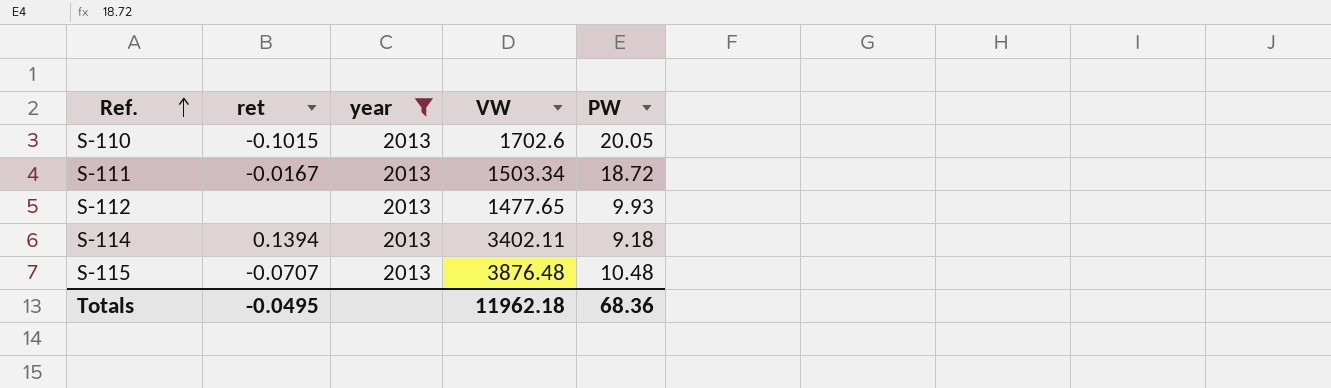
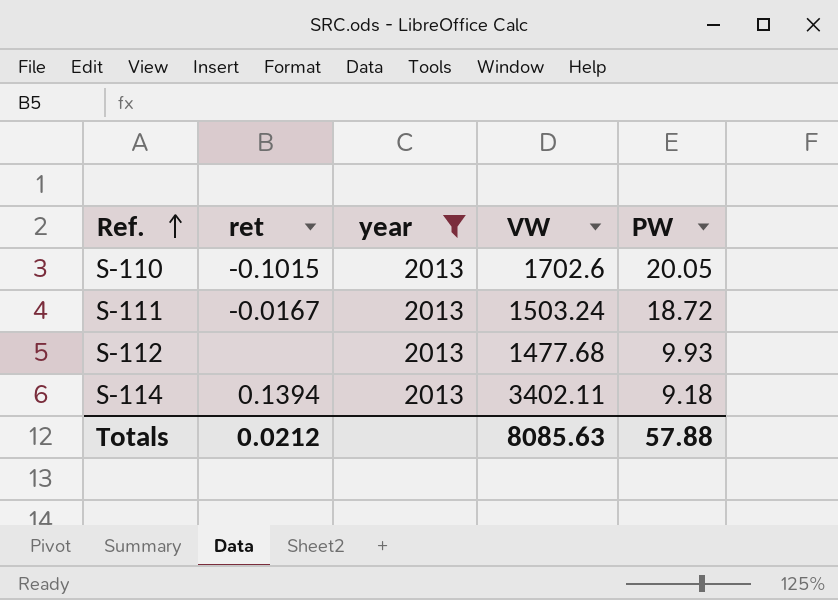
row S-115: -0.0707 | 2013 | 3876.48 | 10.48 -> none
S-111 | VW: 1503.34 -> 1503.24
S-112 | VW: 1477.65 -> 1477.68
Totals | ret: -0.0495 -> 0.0212
Totals | VW: 11962.18 -> 8085.63
Totals | PW: 68.36 -> 57.88

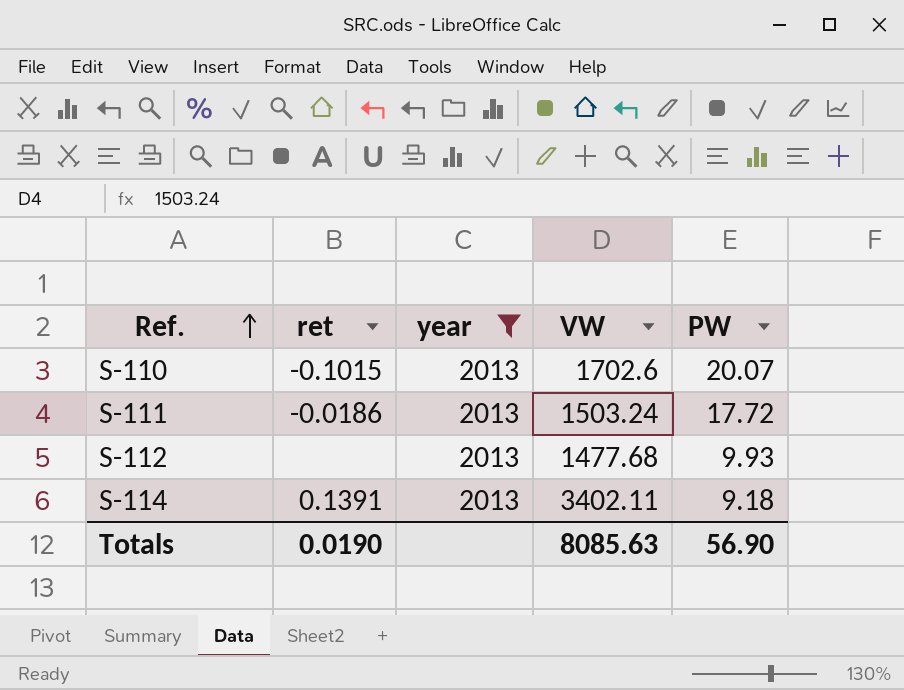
S-110 | PW: 20.05 -> 20.07
S-111 | ret: -0.0167 -> -0.0186
S-111 | PW: 18.72 -> 17.72
S-114 | ret: 0.1394 -> 0.1391
Totals | ret: 0.0212 -> 0.0190
Totals | PW: 57.88 -> 56.90

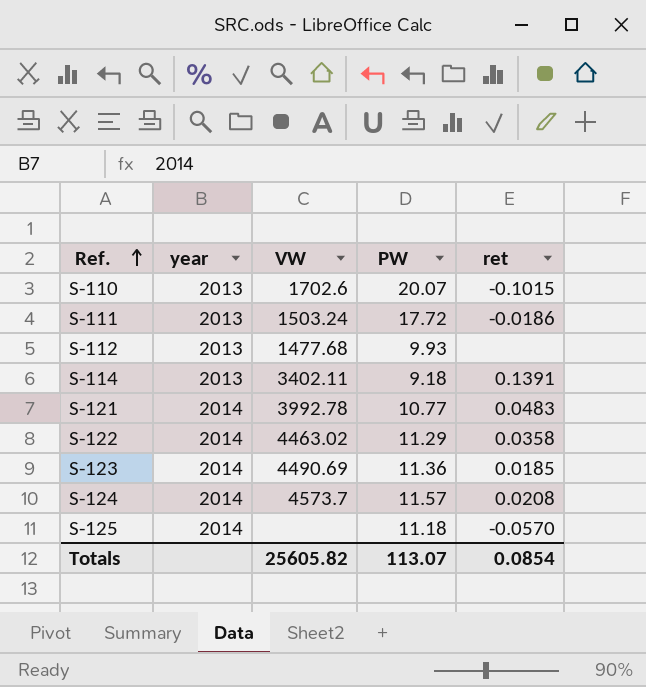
filter: year = 2013 -> none
column ret | position: 2 -> 5
Totals | VW: 8085.63 -> 25605.82
Totals | PW: 56.90 -> 113.07
Totals | ret: 0.0190 -> 0.0854

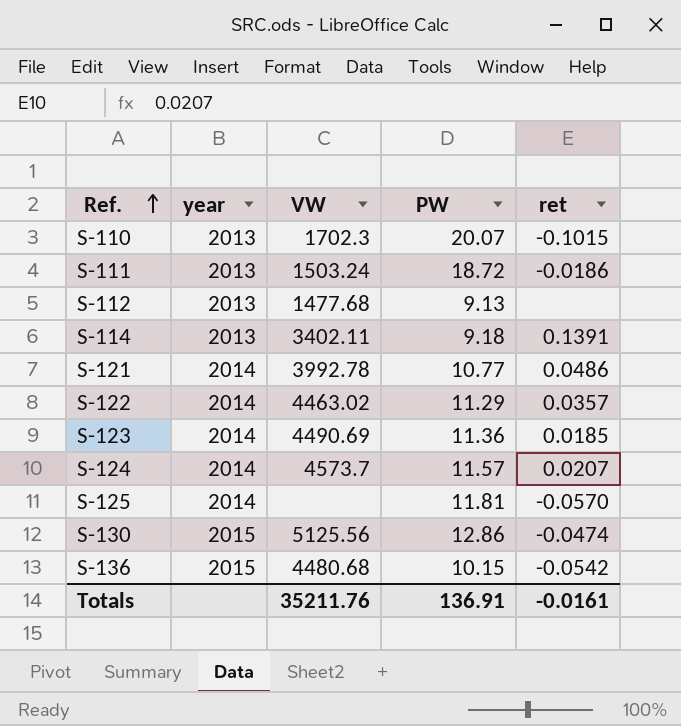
S-110 | VW: 1702.6 -> 1702.3
S-111 | PW: 17.72 -> 18.72
S-112 | PW: 9.93 -> 9.13
S-121 | ret: 0.0483 -> 0.0486
S-122 | ret: 0.0358 -> 0.0357
S-124 | ret: 0.0208 -> 0.0207
S-125 | PW: 11.18 -> 11.81
row S-130: none -> 2015 | 5125.56 | 12.86 | -0.0474
row S-136: none -> 2015 | 4480.68 | 10.15 | -0.0542
Totals | VW: 25605.82 -> 35211.76
Totals | PW: 113.07 -> 136.91
Totals | ret: 0.0854 -> -0.0161

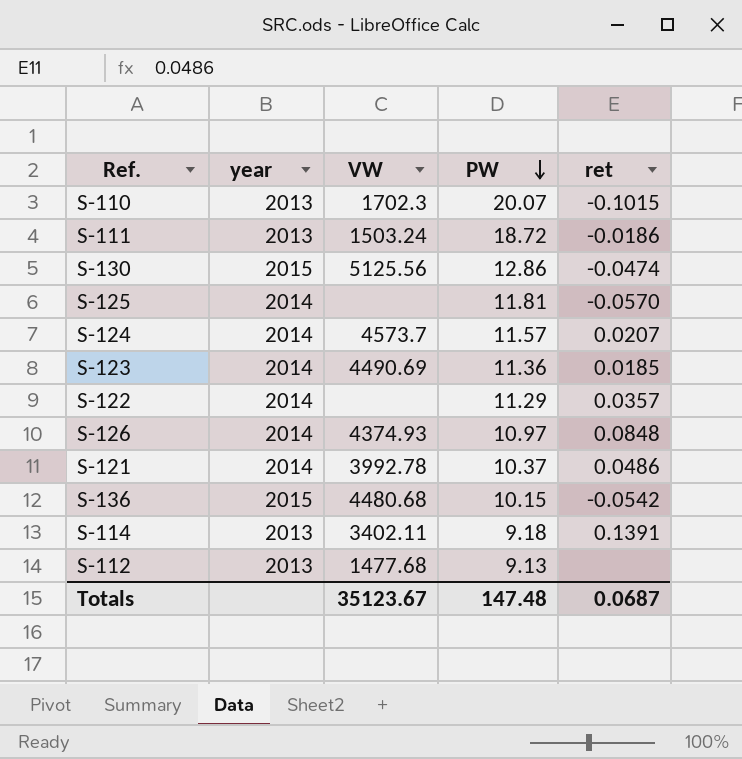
row order: Ref. ascending -> PW descending
S-122 | VW: 4463.02 -> none
row S-126: none -> 2014 | 4374.93 | 10.97 | 0.0848
S-121 | PW: 10.77 -> 10.37
Totals | VW: 35211.76 -> 35123.67
Totals | PW: 136.91 -> 147.48
Totals | ret: -0.0161 -> 0.0687

